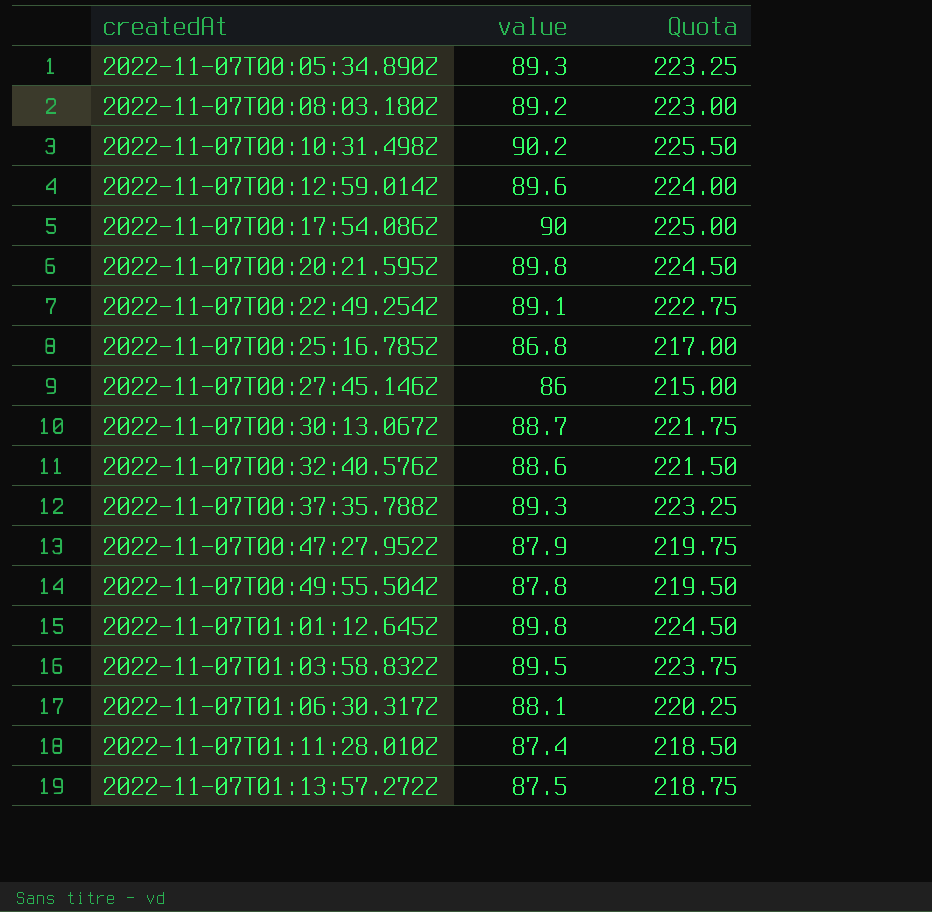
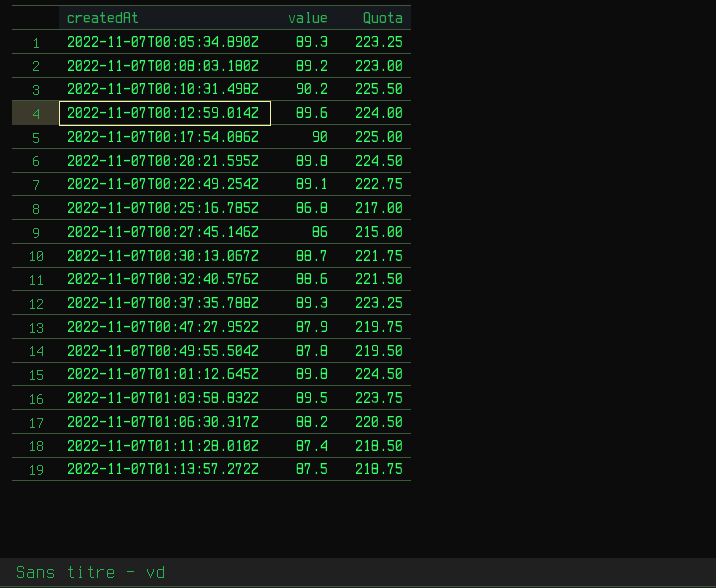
2022-11-07T01:06:30.317Z | value: 88.1 -> 88.2
2022-11-07T01:06:30.317Z | Quota: 220.25 -> 220.50

